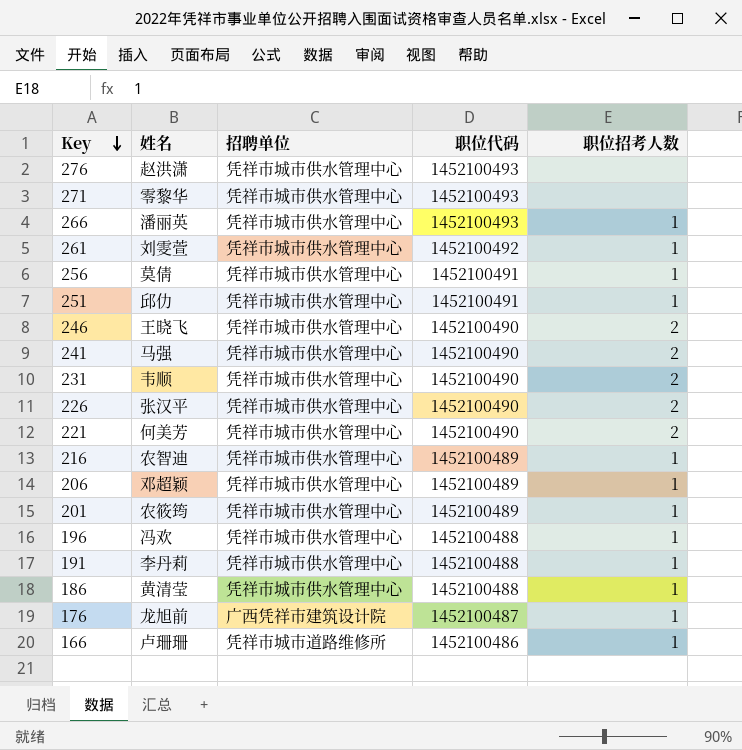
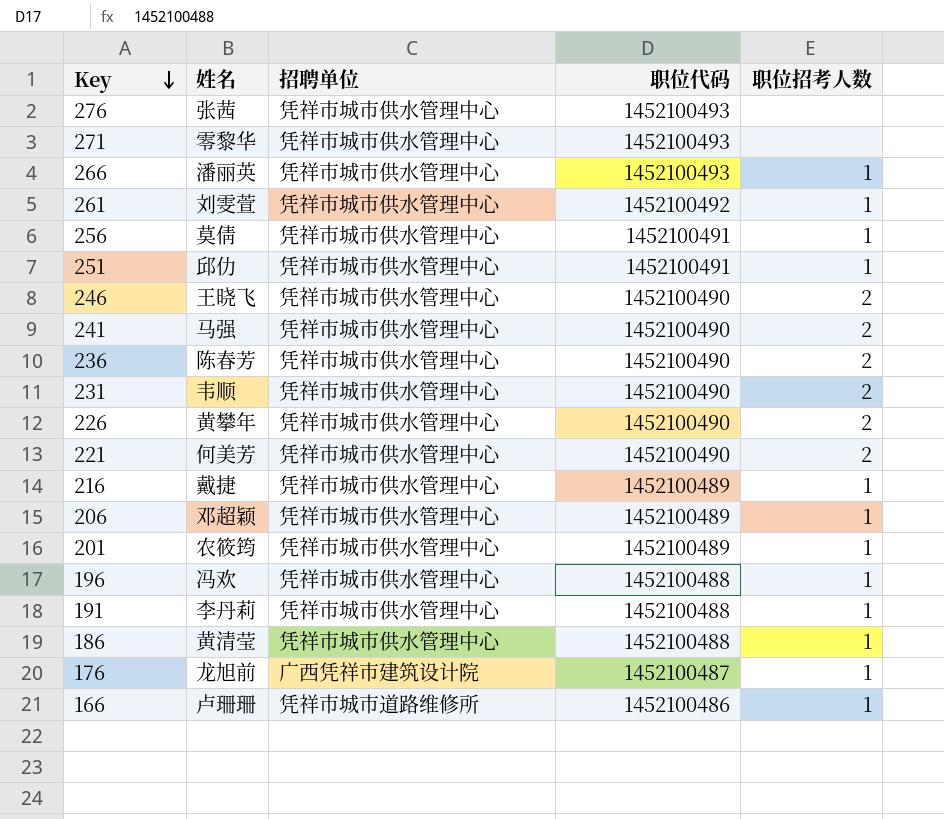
276 | 姓名: 赵洪潇 -> 张茜
row 236: none -> 陈春芳 | 凭祥市城市供水管理中心 | 1452100490 | 2
226 | 姓名: 张汉平 -> 黄攀年
216 | 姓名: 农智迪 -> 戴捷

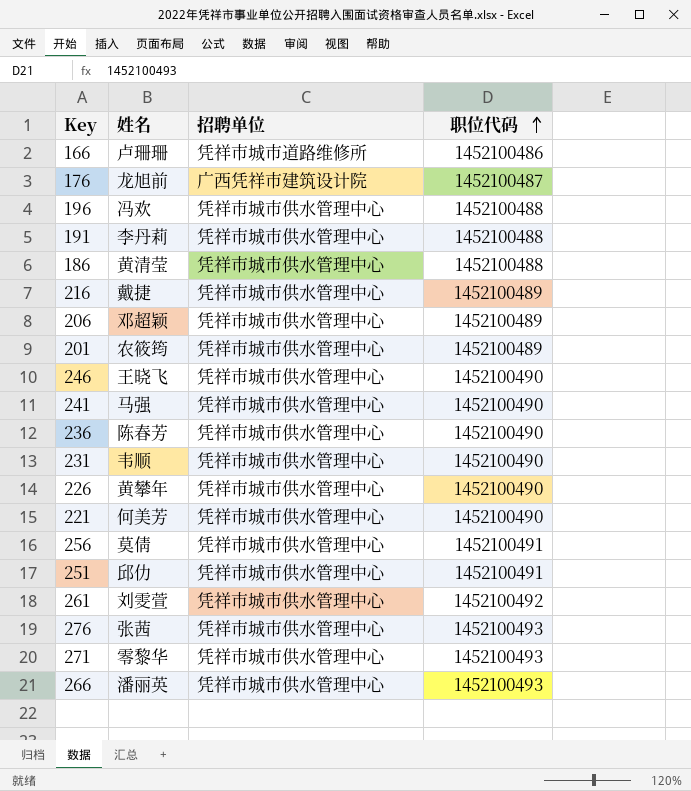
row order: Key descending -> 职位代码 ascending
column 职位招考人数 | position: 5 -> none

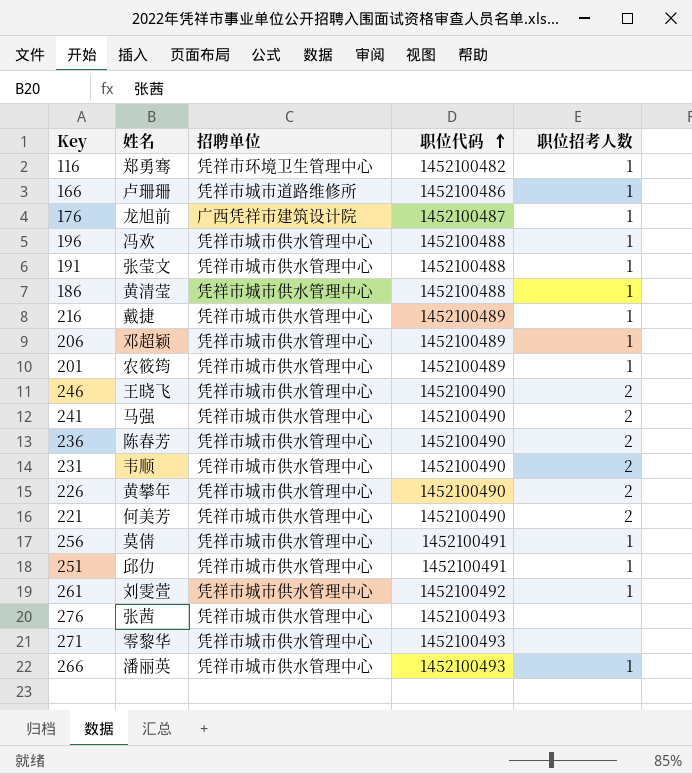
column 职位招考人数 | position: none -> 5
row 116: none -> 郑勇骞 | 凭祥市环境卫生管理中心 | 1452100482 | 1
191 | 姓名: 李丹莉 -> 张莹文

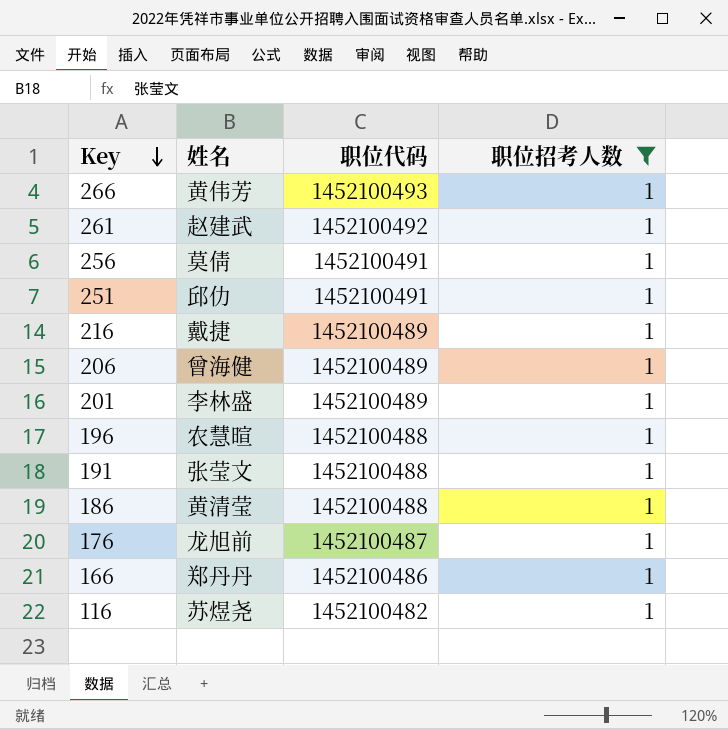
filter: none -> 职位招考人数 = 1
row order: 职位代码 ascending -> Key descending
column 招聘单位 | position: 3 -> none
266 | 姓名: 潘丽英 -> 黄伟芳
261 | 姓名: 刘雯萱 -> 赵建武
206 | 姓名: 邓超颖 -> 曾海健
201 | 姓名: 农筱筠 -> 李林盛
196 | 姓名: 冯欢 -> 农慧暄
166 | 姓名: 卢珊珊 -> 郑丹丹
116 | 姓名: 郑勇骞 -> 苏煜尧

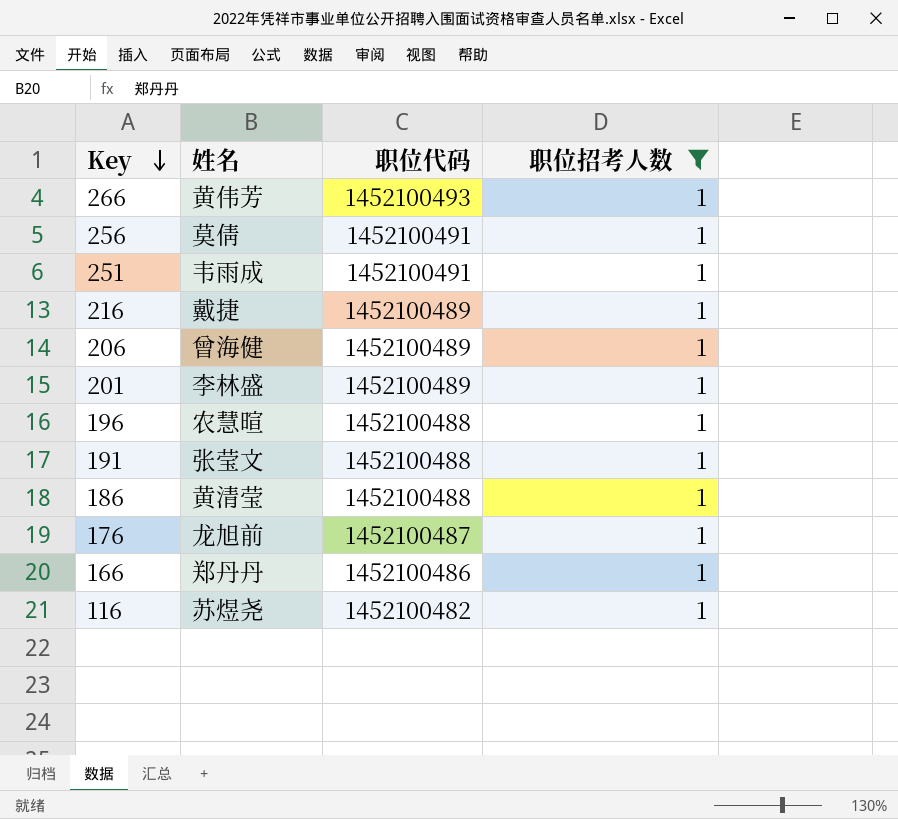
row 261: 赵建武 | 1452100492 | 1 -> none
251 | 姓名: 邱仂 -> 韦雨成

